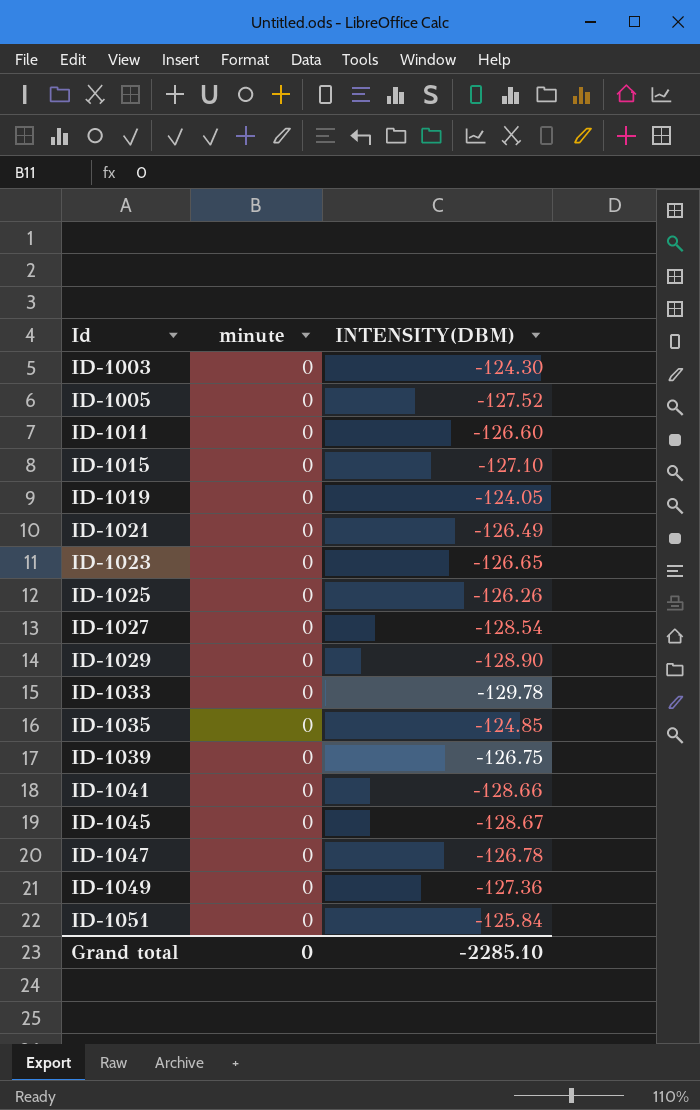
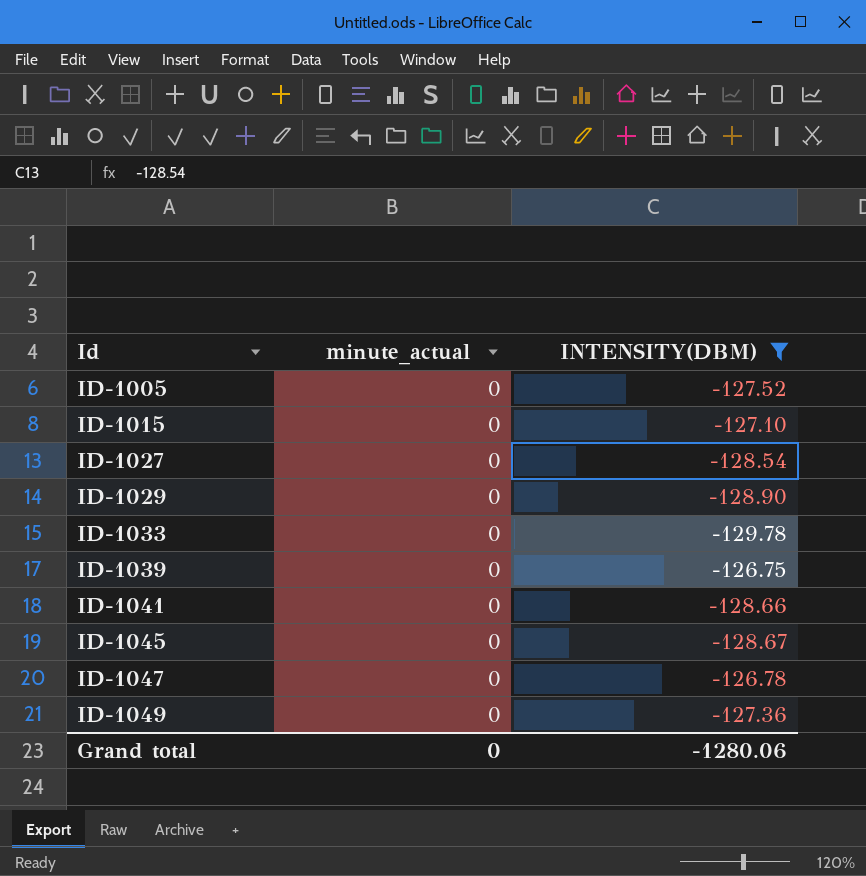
filter: none -> INTENSITY(DBM) <= -126.75
column name: minute -> minute_actual
Grand total | INTENSITY(DBM): -2285.10 -> -1280.06

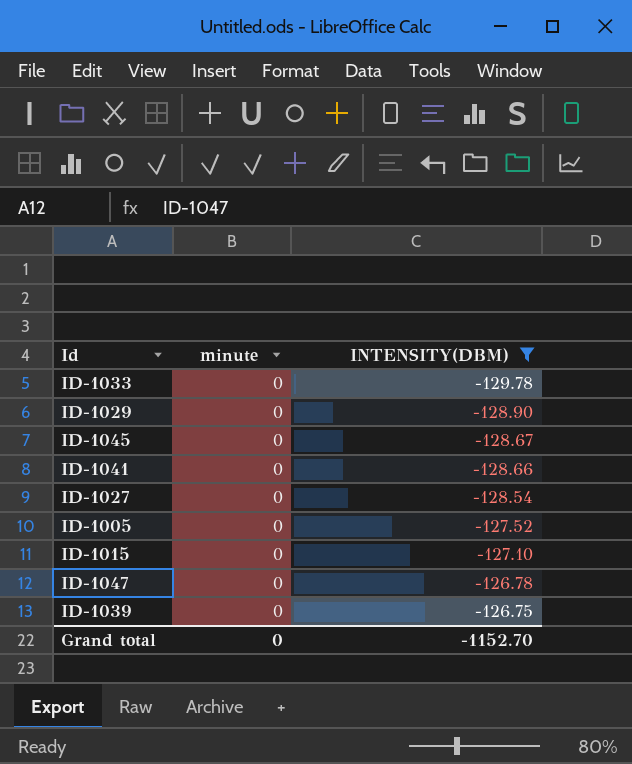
row order: Id ascending -> INTENSITY(DBM) ascending
column name: minute_actual -> minute
row ID-1049: 0 | -127.36 -> none
Grand total | INTENSITY(DBM): -1280.06 -> -1152.70

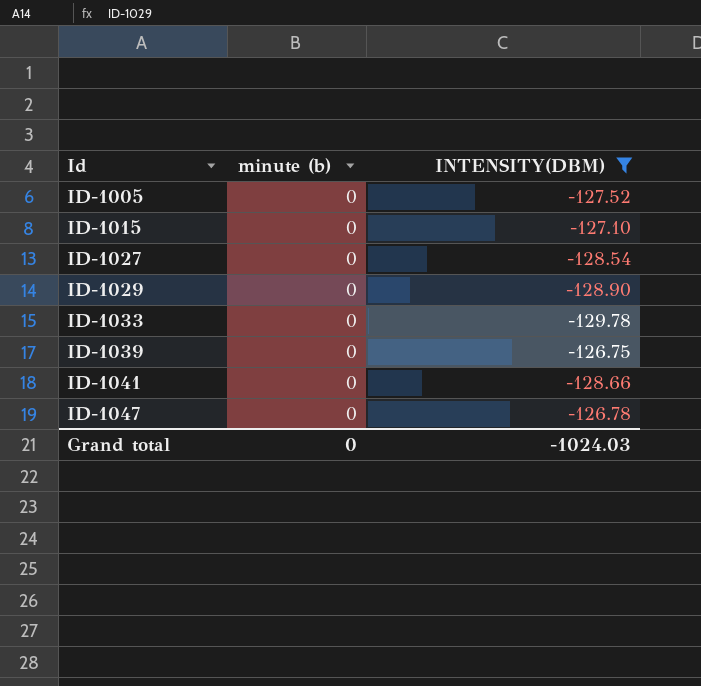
row order: INTENSITY(DBM) ascending -> Id ascending
column name: minute -> minute (b)
row ID-1045: 0 | -128.67 -> none
Grand total | INTENSITY(DBM): -1152.70 -> -1024.03

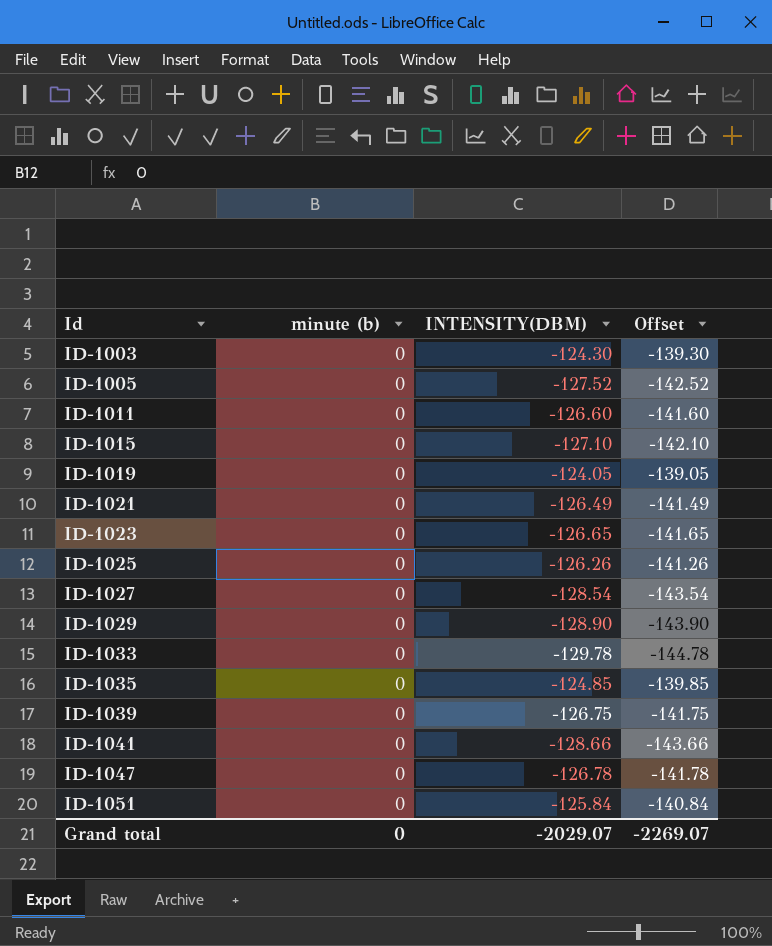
filter: INTENSITY(DBM) <= -126.75 -> none
column Offset | formula: none -> [INTENSITY(DBM)] - 15
Grand total | INTENSITY(DBM): -1024.03 -> -2029.07

